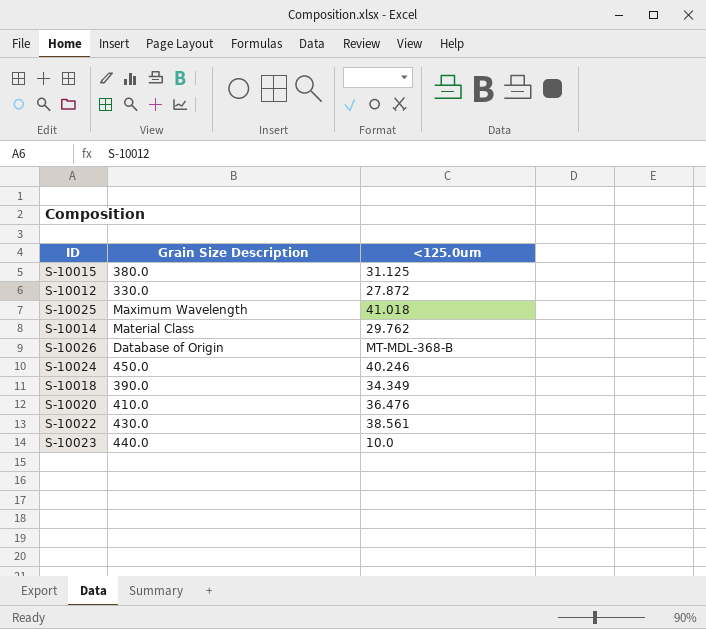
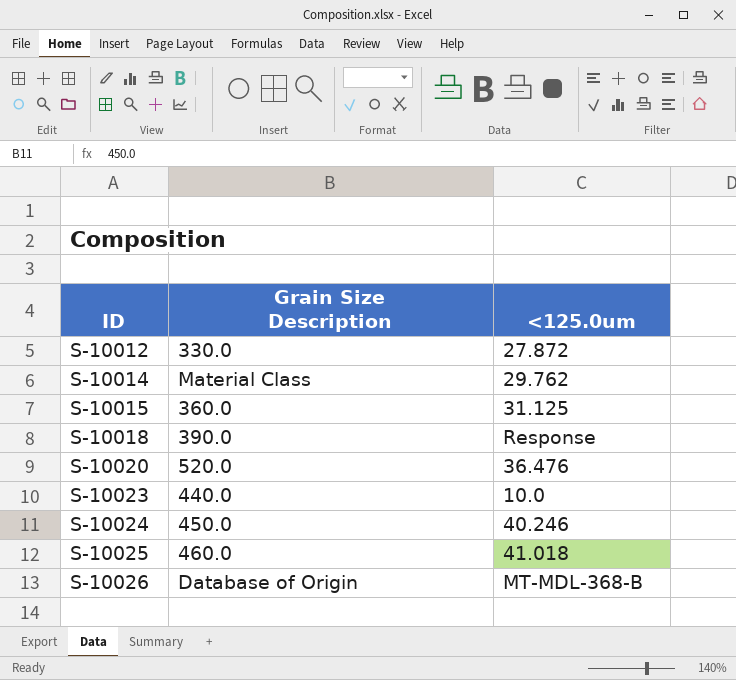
row order: none -> ID ascending
row S-10022: 430.0 | 38.561 -> none
S-10015 | Grain Size Description: 380.0 -> 360.0
S-10018 | <125.0um: 34.349 -> Response
S-10020 | Grain Size Description: 410.0 -> 520.0
S-10025 | Grain Size Description: Maximum Wavelength -> 460.0

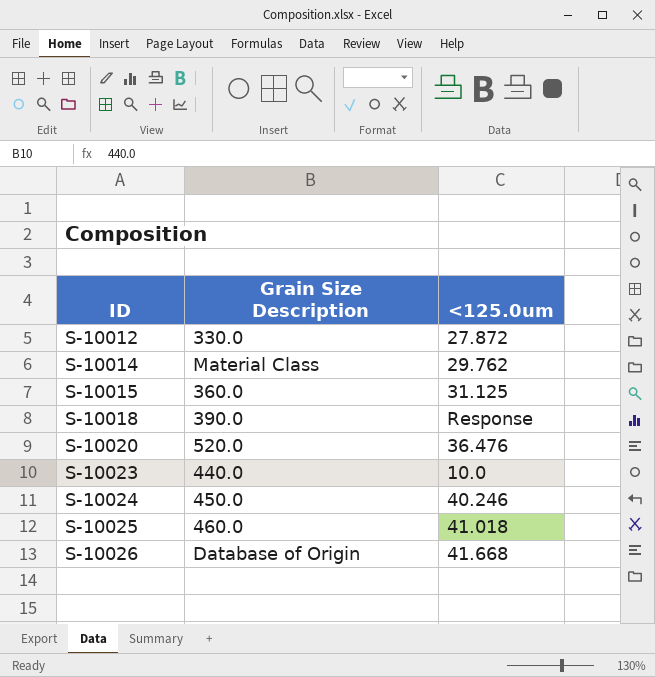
S-10026 | <125.0um: MT-MDL-368-B -> 41.668

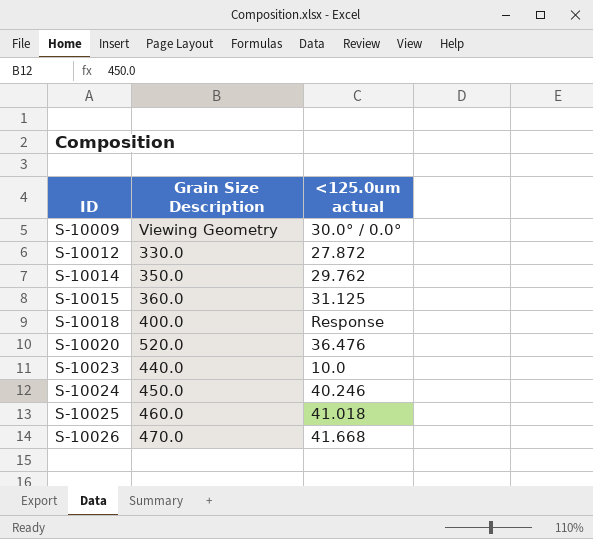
column name: <125.0um -> <125.0um actual
row S-10009: none -> Viewing Geometry | 30.0° / 0.0°
S-10014 | Grain Size Description: Material Class -> 350.0
S-10018 | Grain Size Description: 390.0 -> 400.0
S-10026 | Grain Size Description: Database of Origin -> 470.0

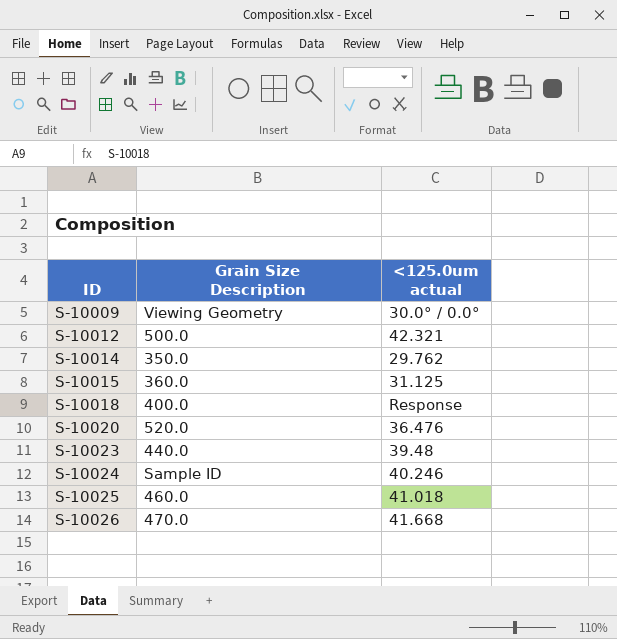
S-10012 | Grain Size Description: 330.0 -> 500.0
S-10012 | <125.0um actual: 27.872 -> 42.321
S-10023 | <125.0um actual: 10.0 -> 39.48
S-10024 | Grain Size Description: 450.0 -> Sample ID

